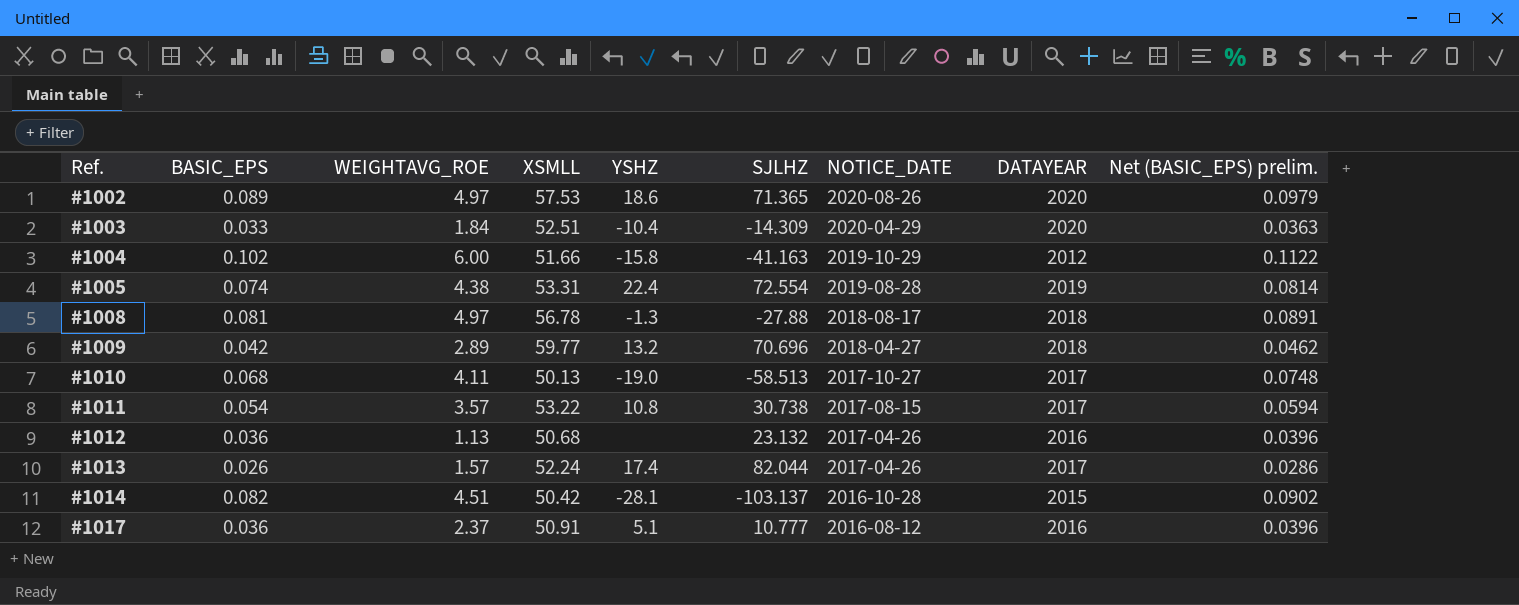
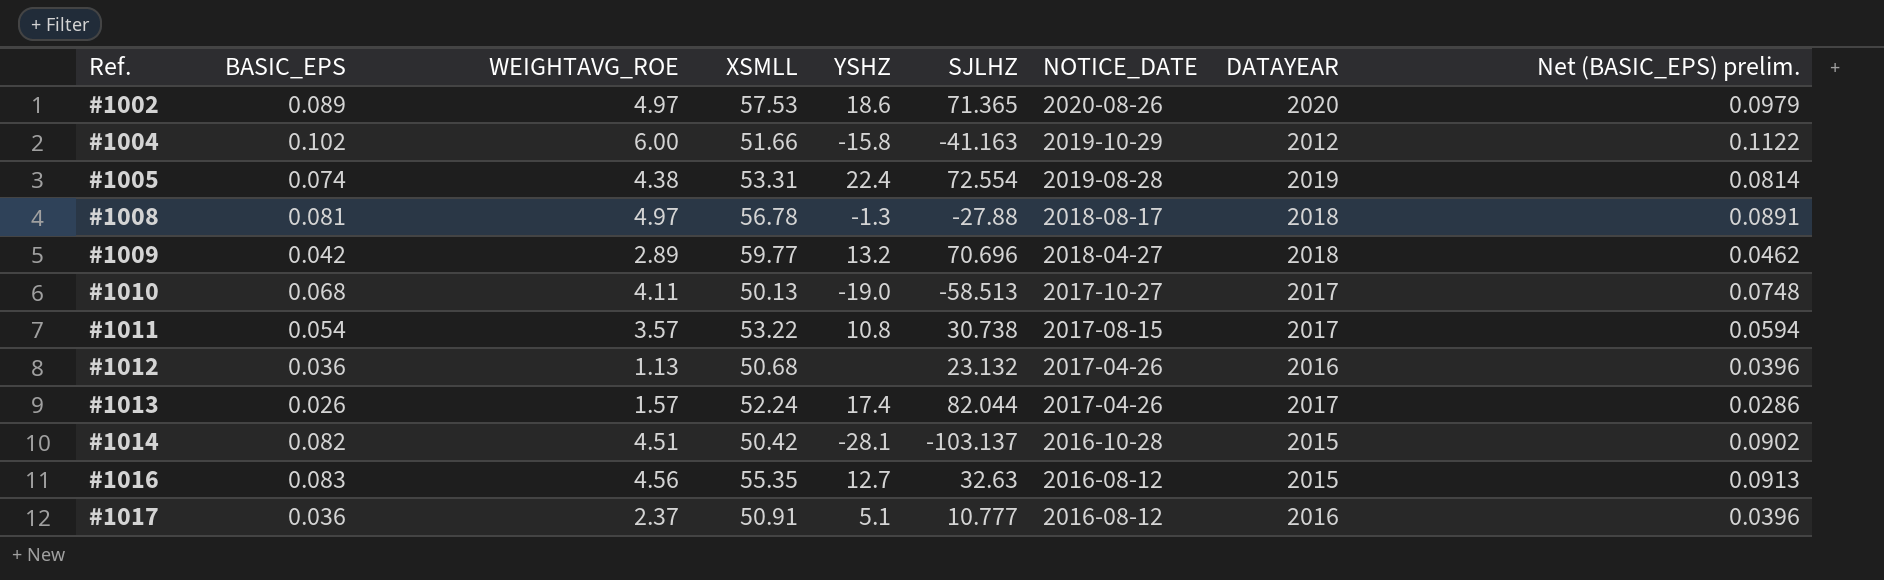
row #1003: 0.033 | 1.84 | 52.51 | -10.4 | -14.309 | 2020-04-29 | 2020 | 0.0363 -> none
row #1016: none -> 0.083 | 4.56 | 55.35 | 12.7 | 32.63 | 2016-08-12 | 2015 | 0.0913

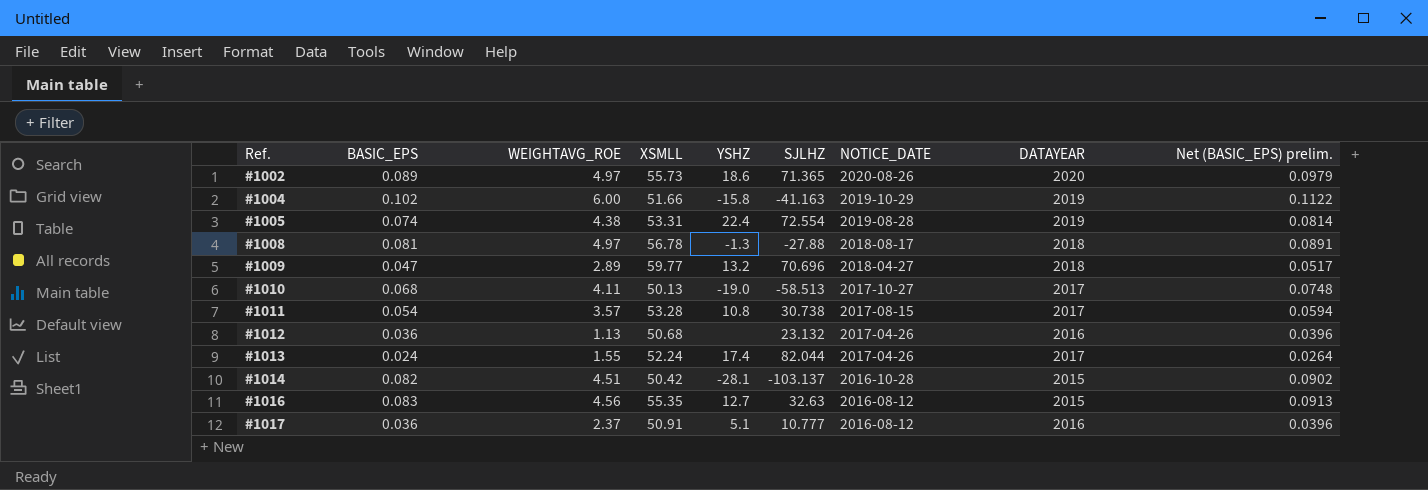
#1002 | XSMLL: 57.53 -> 55.73
#1004 | DATAYEAR: 2012 -> 2019
#1009 | BASIC_EPS: 0.042 -> 0.047
#1009 | Net (BASIC_EPS) prelim.: 0.0462 -> 0.0517
#1011 | XSMLL: 53.22 -> 53.28
#1013 | BASIC_EPS: 0.026 -> 0.024
#1013 | WEIGHTAVG_ROE: 1.57 -> 1.55
#1013 | Net (BASIC_EPS) prelim.: 0.0286 -> 0.0264

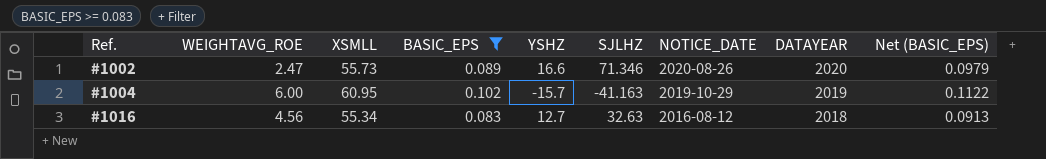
filter: none -> BASIC_EPS >= 0.083
column BASIC_EPS | position: 2 -> 4
column name: Net (BASIC_EPS) prelim. -> Net (BASIC_EPS)
#1002 | WEIGHTAVG_ROE: 4.97 -> 2.47
#1002 | YSHZ: 18.6 -> 16.6
#1002 | SJLHZ: 71.365 -> 71.346
#1004 | XSMLL: 51.66 -> 60.95
#1004 | YSHZ: -15.8 -> -15.7
#1016 | XSMLL: 55.35 -> 55.34
#1016 | DATAYEAR: 2015 -> 2018

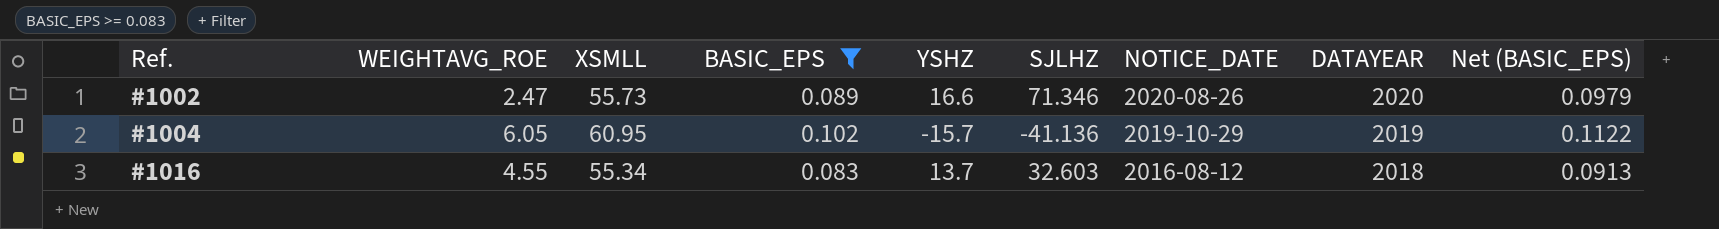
#1004 | WEIGHTAVG_ROE: 6.00 -> 6.05
#1004 | SJLHZ: -41.163 -> -41.136
#1016 | WEIGHTAVG_ROE: 4.56 -> 4.55
#1016 | YSHZ: 12.7 -> 13.7
#1016 | SJLHZ: 32.63 -> 32.603

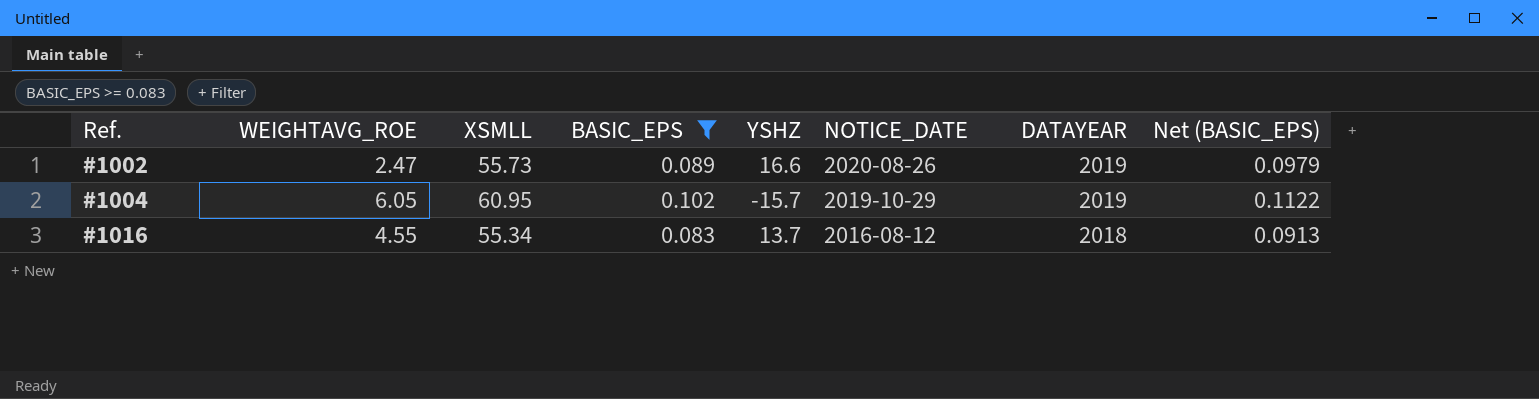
column SJLHZ | position: 6 -> none
#1002 | DATAYEAR: 2020 -> 2019

